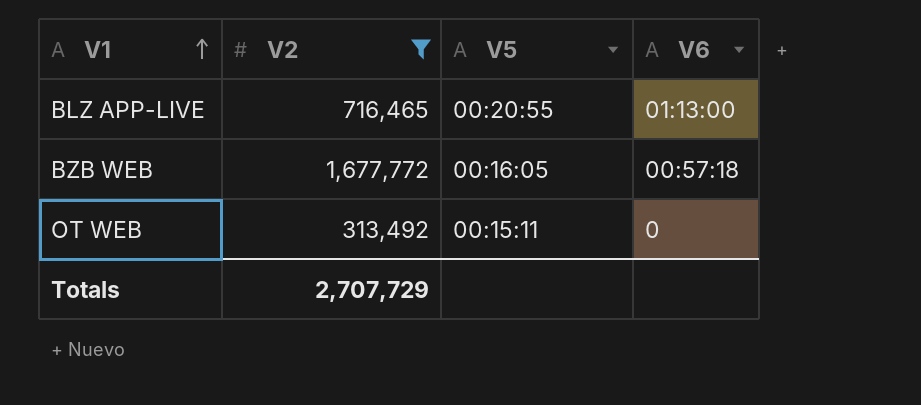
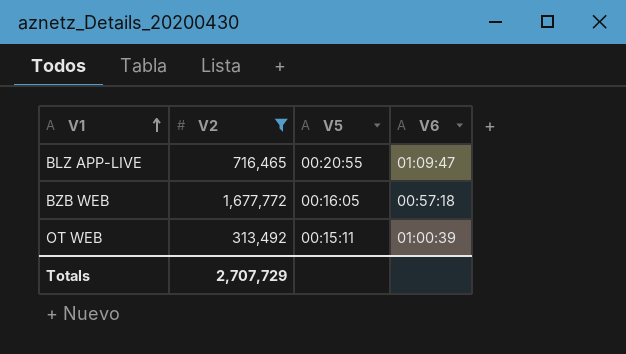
BLZ APP-LIVE | V6: 01:13:00 -> 01:09:47
OT WEB | V6: 0 -> 01:00:39

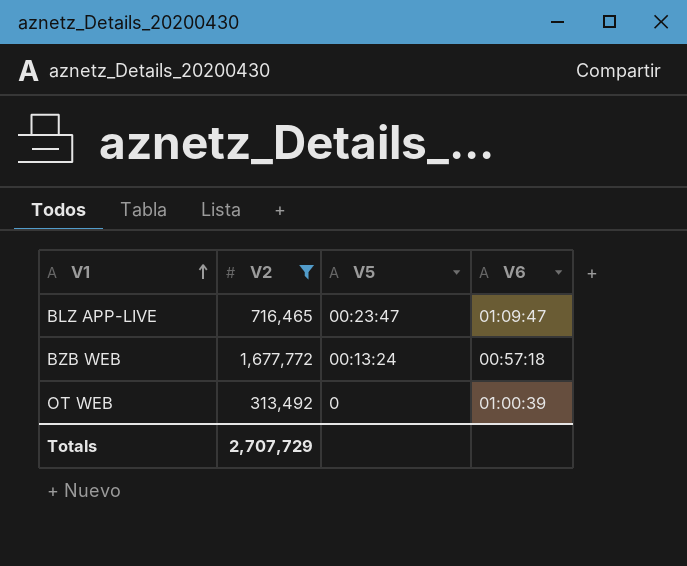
BLZ APP-LIVE | V5: 00:20:55 -> 00:23:47
BZB WEB | V5: 00:16:05 -> 00:13:24
OT WEB | V5: 00:15:11 -> 0

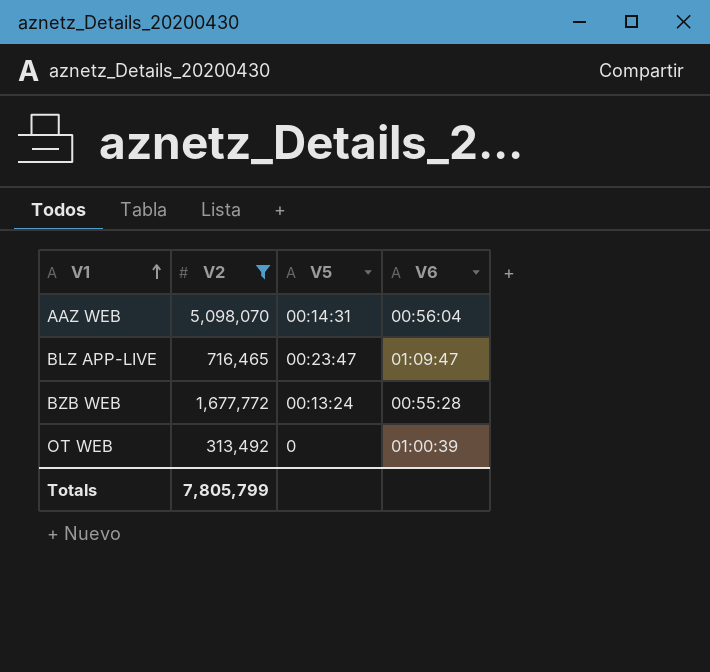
row AAZ WEB: none -> 5,098,070 | 00:14:31 | 00:56:04
BZB WEB | V6: 00:57:18 -> 00:55:28
Totals | V2: 2,707,729 -> 7,805,799

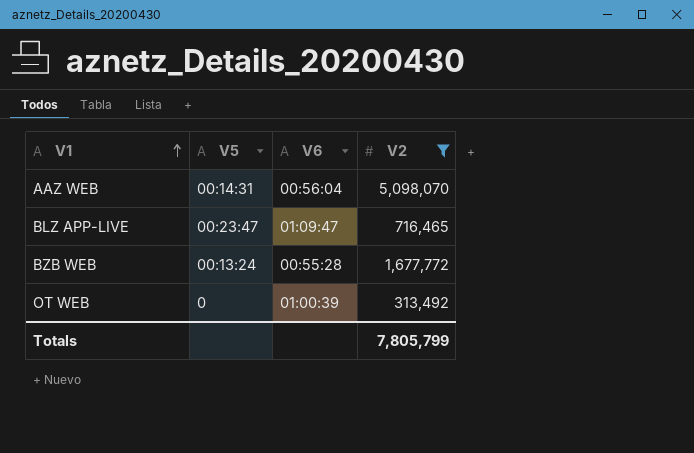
column V2 | position: 2 -> 4

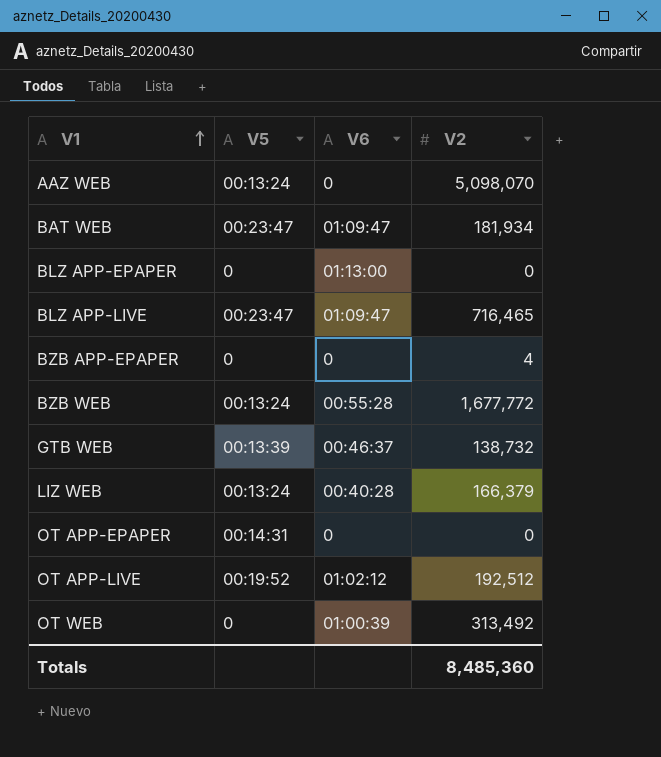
filter: V2 >= 313,492 -> none
AAZ WEB | V5: 00:14:31 -> 00:13:24
AAZ WEB | V6: 00:56:04 -> 0
Totals | V2: 7,805,799 -> 8,485,360

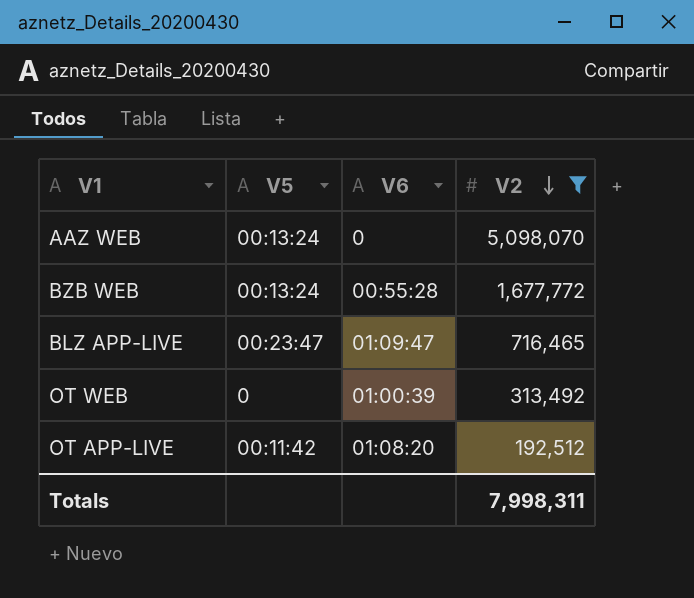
filter: none -> V2 >= 192,512
row order: V1 ascending -> V2 descending
OT APP-LIVE | V5: 00:19:52 -> 00:11:42
OT APP-LIVE | V6: 01:02:12 -> 01:08:20
Totals | V2: 8,485,360 -> 7,998,311

